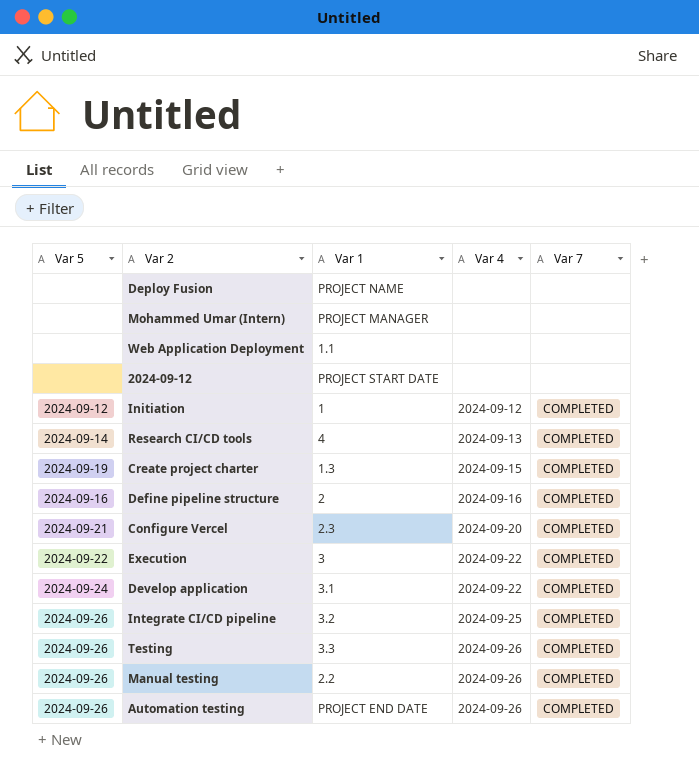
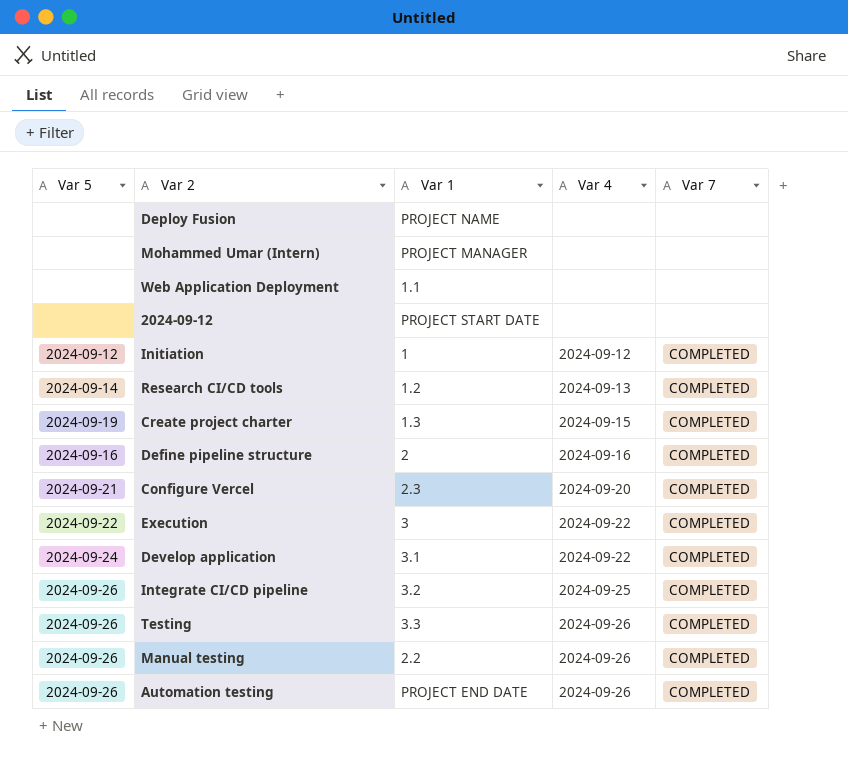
Research CI/CD tools | Var 1: 4 -> 1.2

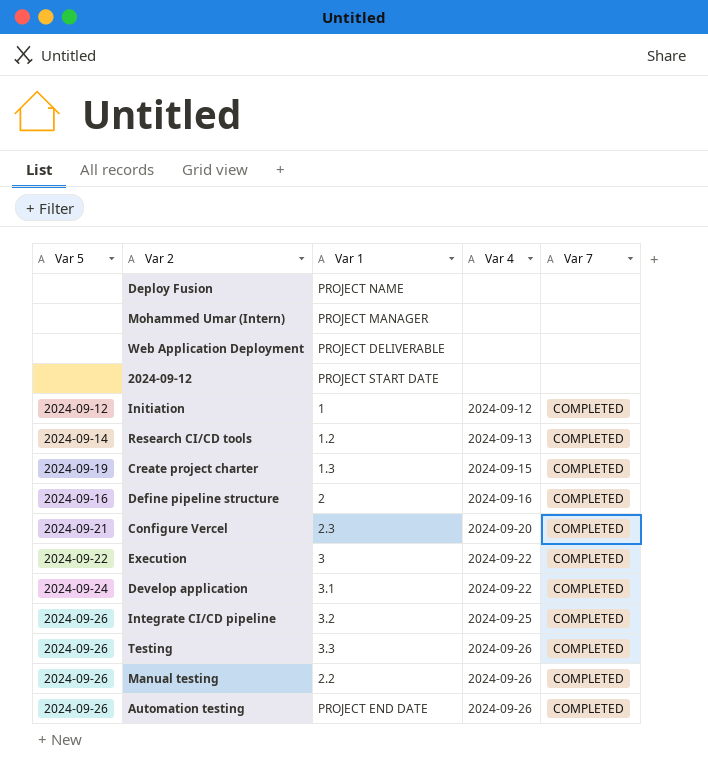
Web Application Deployment | Var 1: 1.1 -> PROJECT DELIVERABLE

